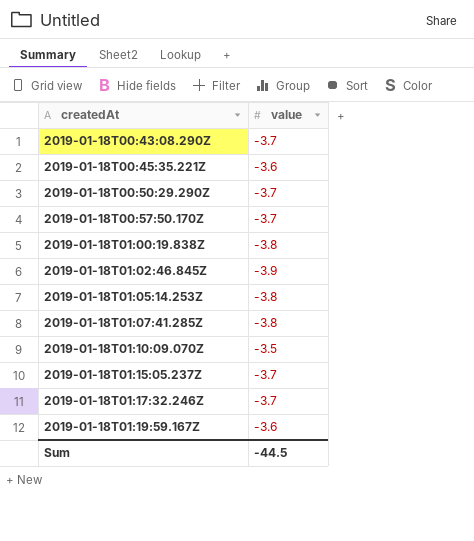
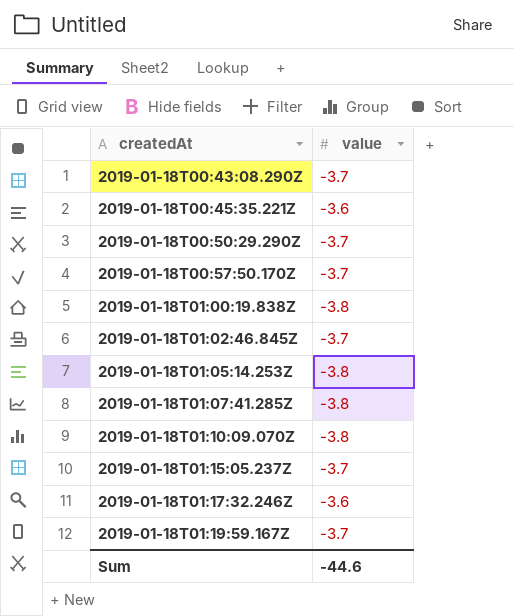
2019-01-18T01:02:46.845Z | value: -3.9 -> -3.7
2019-01-18T01:10:09.070Z | value: -3.5 -> -3.8
2019-01-18T01:17:32.246Z | value: -3.7 -> -3.6
2019-01-18T01:19:59.167Z | value: -3.6 -> -3.7
Sum | value: -44.5 -> -44.6

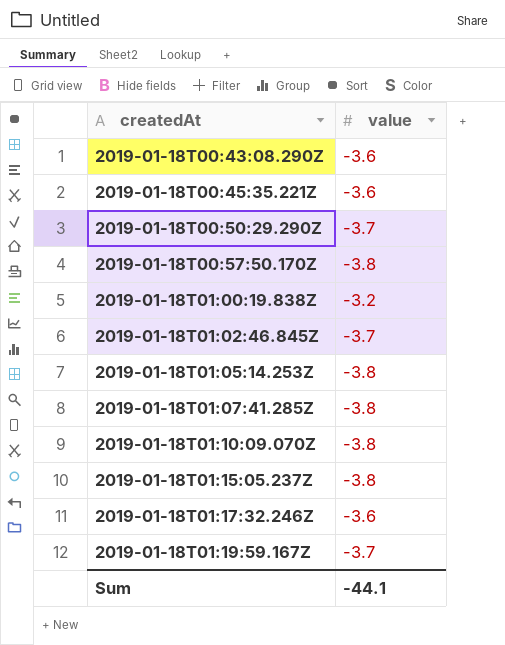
2019-01-18T00:43:08.290Z | value: -3.7 -> -3.6
2019-01-18T00:57:50.170Z | value: -3.7 -> -3.8
2019-01-18T01:00:19.838Z | value: -3.8 -> -3.2
2019-01-18T01:15:05.237Z | value: -3.7 -> -3.8
Sum | value: -44.6 -> -44.1

